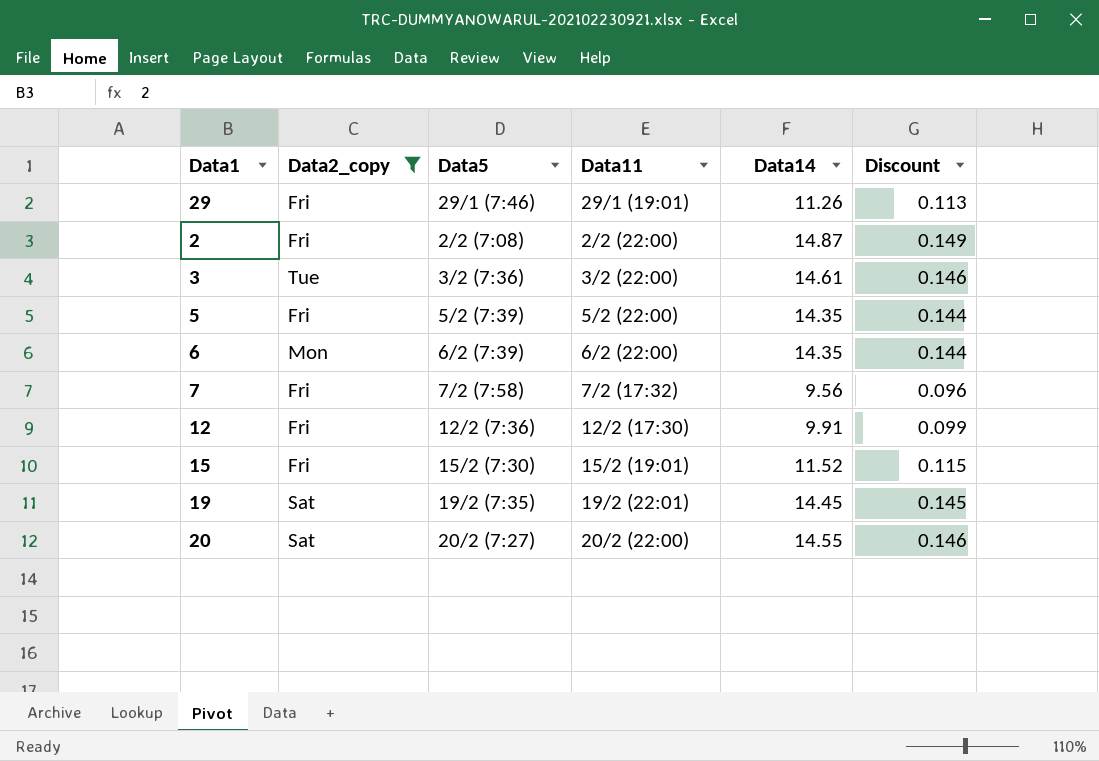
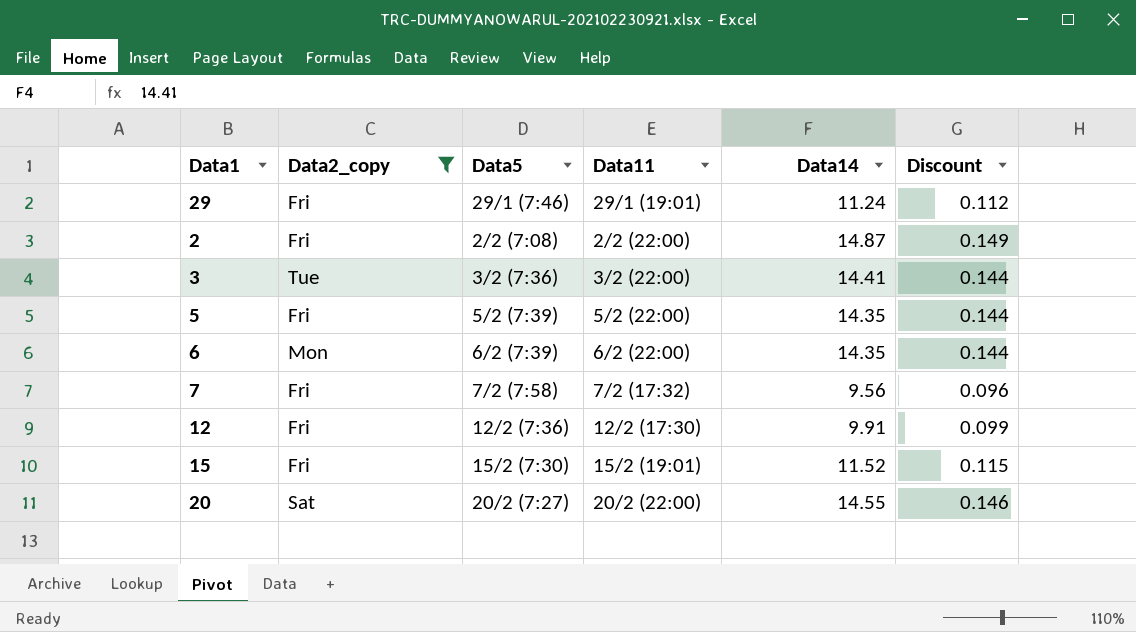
row 19: Sat | 19/2 (7:35) | 19/2 (22:01) | 14.45 | 0.145 -> none
29 | Data14: 11.26 -> 11.24
29 | Discount: 0.113 -> 0.112
3 | Data14: 14.61 -> 14.41
3 | Discount: 0.146 -> 0.144

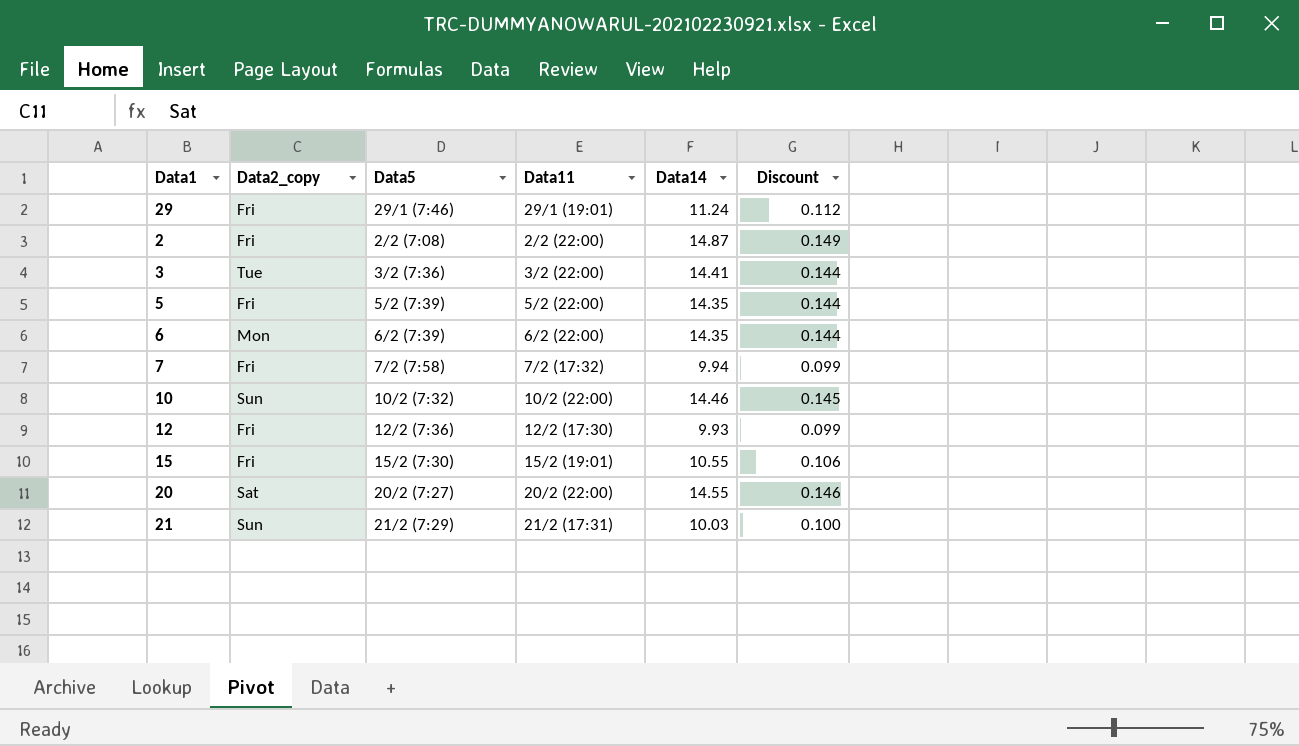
filter: Data2_copy != Sun -> none
7 | Data14: 9.56 -> 9.94
7 | Discount: 0.096 -> 0.099
12 | Data14: 9.91 -> 9.93
15 | Data14: 11.52 -> 10.55
15 | Discount: 0.115 -> 0.106

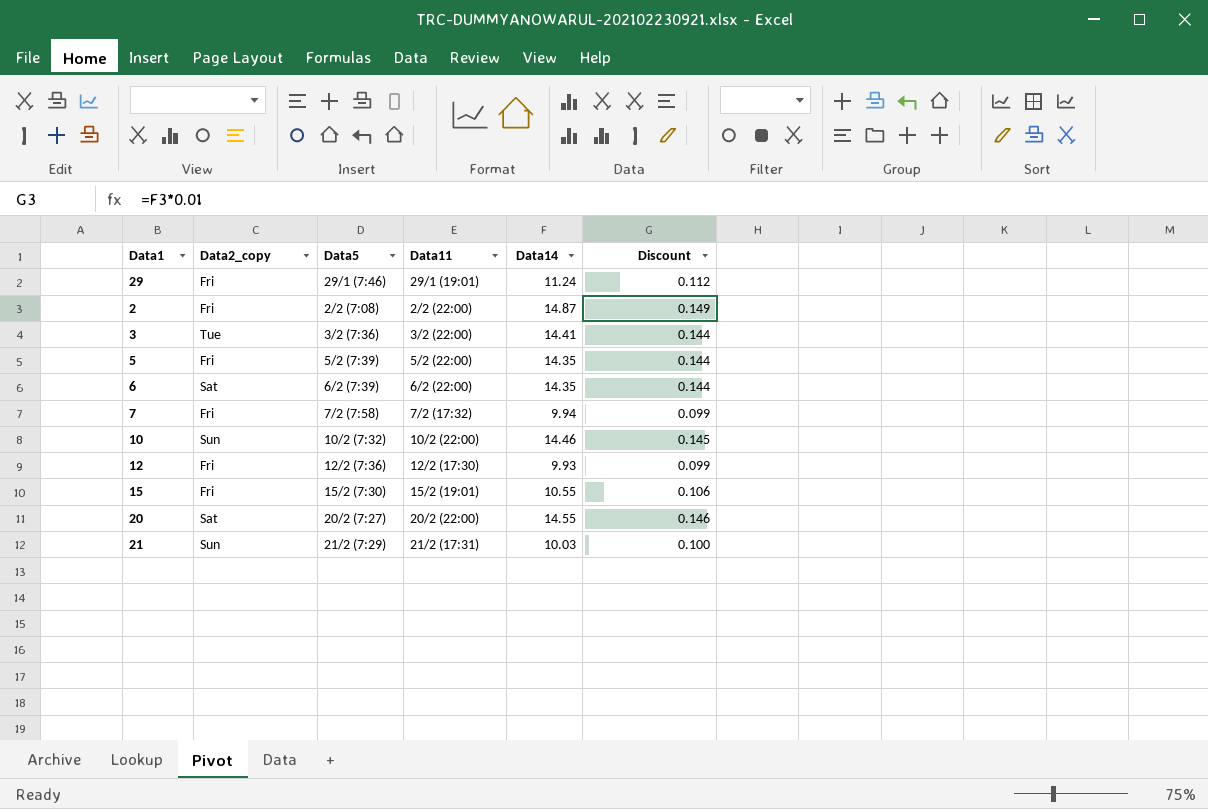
6 | Data2_copy: Mon -> Sat

